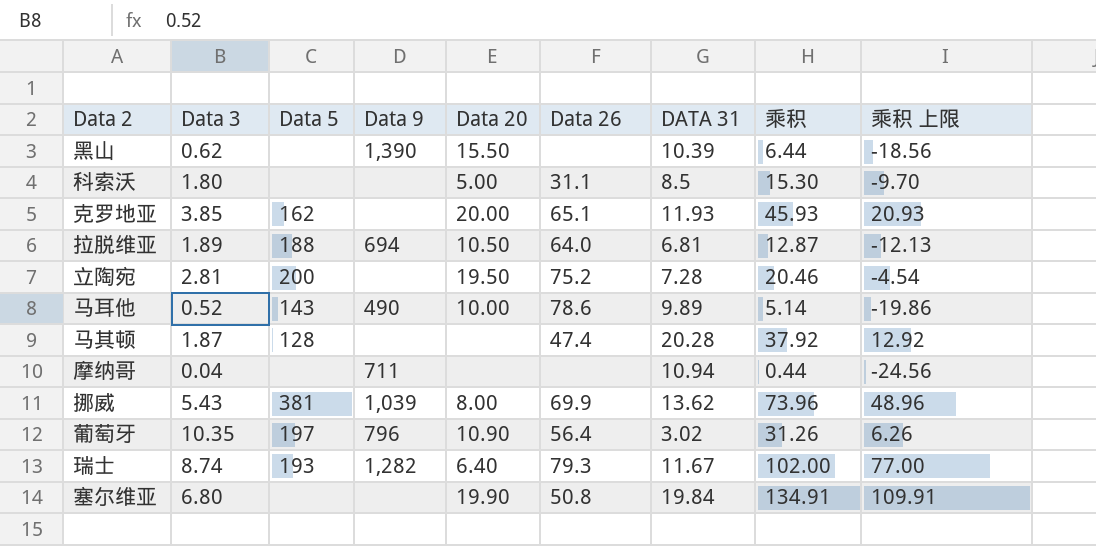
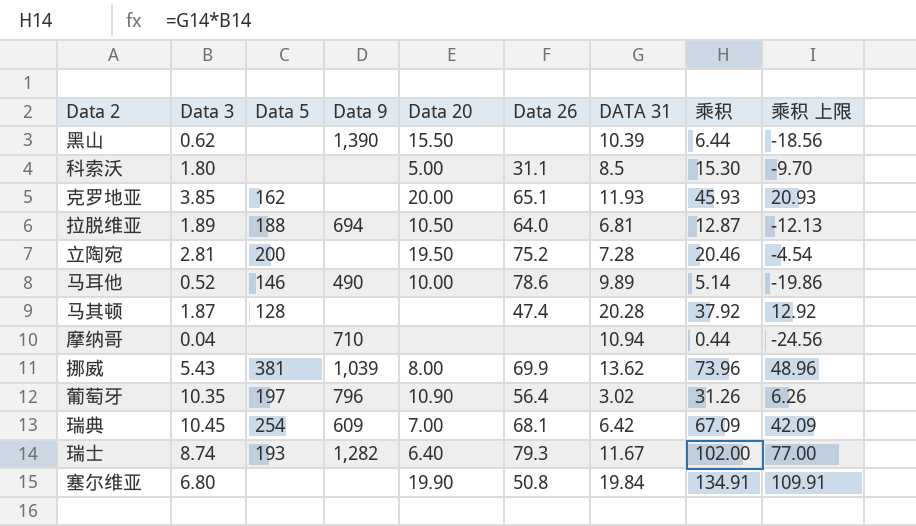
马耳他 | Data 5: 143 -> 146
摩纳哥 | Data 9: 711 -> 710
row 瑞典: none -> 10.45 | 254 | 609 | 7.00 | 68.1 | 6.42 | 67.09 | 42.09

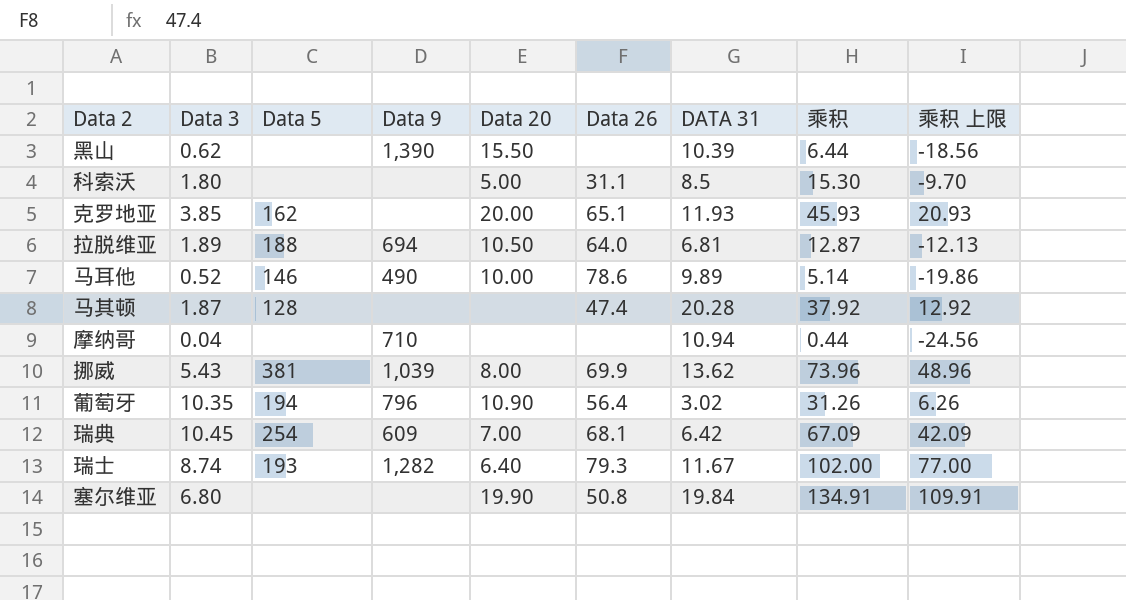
row 立陶宛: 2.81 | 200 | none | 19.50 | 75.2 | 7.28 | 20.46 | -4.54 -> none
葡萄牙 | Data 5: 197 -> 194

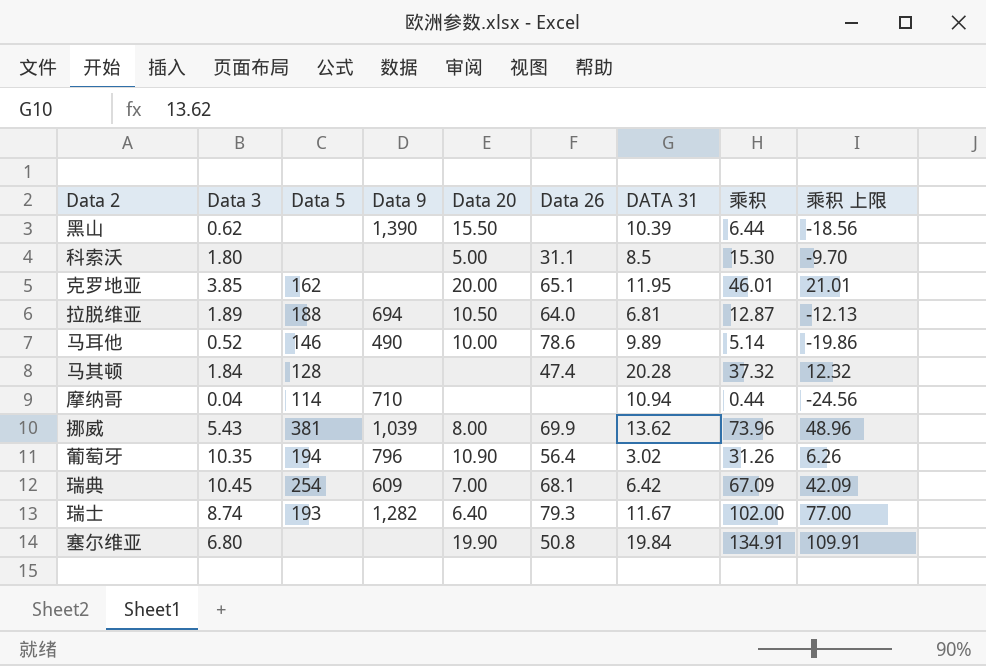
克罗地亚 | DATA 31: 11.93 -> 11.95
克罗地亚 | 乘积: 45.93 -> 46.01
克罗地亚 | 乘积 上限: 20.93 -> 21.01
马其顿 | Data 3: 1.87 -> 1.84
马其顿 | 乘积: 37.92 -> 37.32
马其顿 | 乘积 上限: 12.92 -> 12.32
摩纳哥 | Data 5: none -> 114

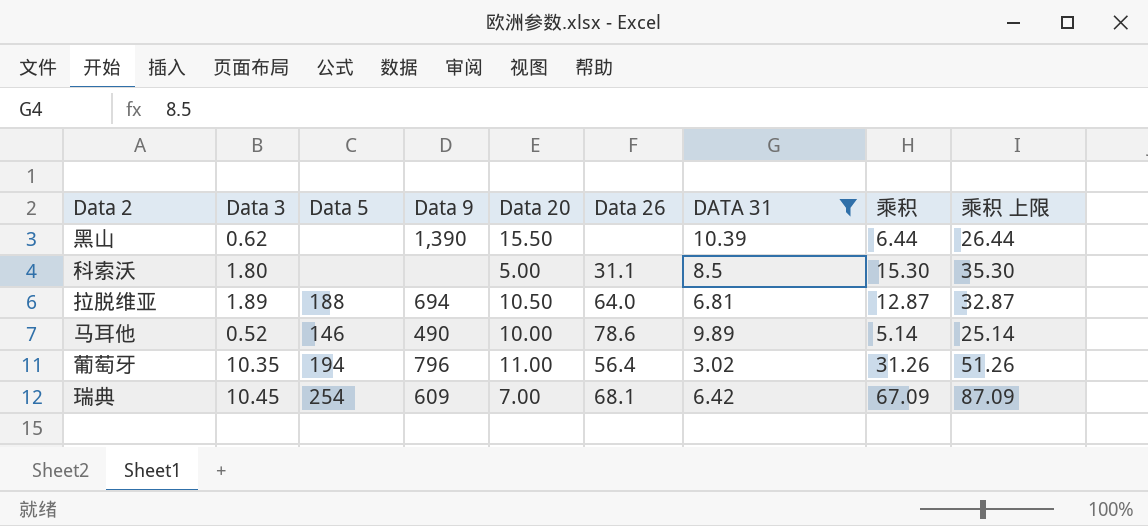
filter: none -> DATA 31 <= 10.39
column 乘积 上限 | formula: [乘积] - 25 -> [乘积] + 20
葡萄牙 | Data 20: 10.90 -> 11.00

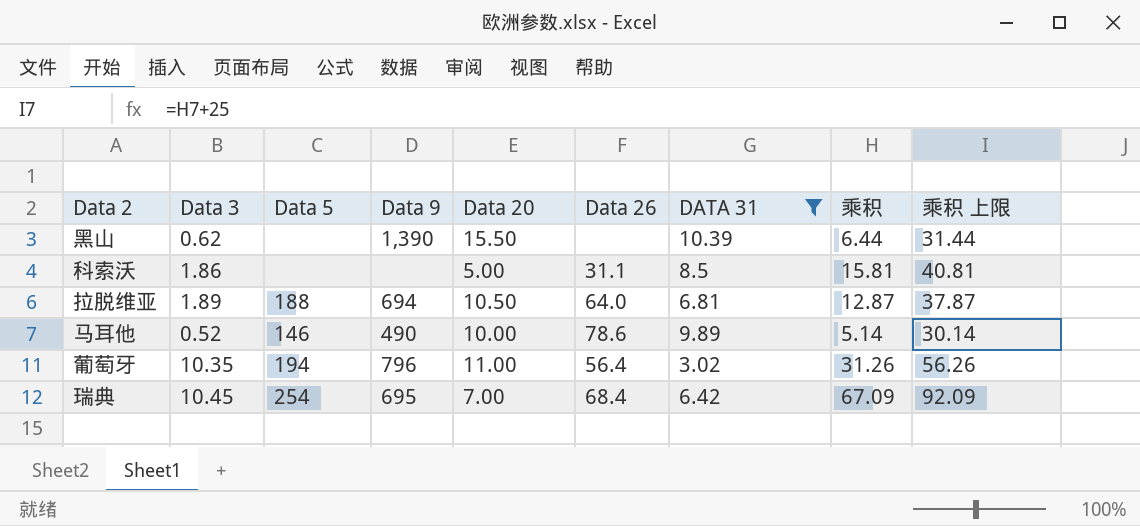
column 乘积 上限 | formula: [乘积] + 20 -> [乘积] + 25
科索沃 | Data 3: 1.80 -> 1.86
科索沃 | 乘积: 15.30 -> 15.81
瑞典 | Data 9: 609 -> 695
瑞典 | Data 26: 68.1 -> 68.4

